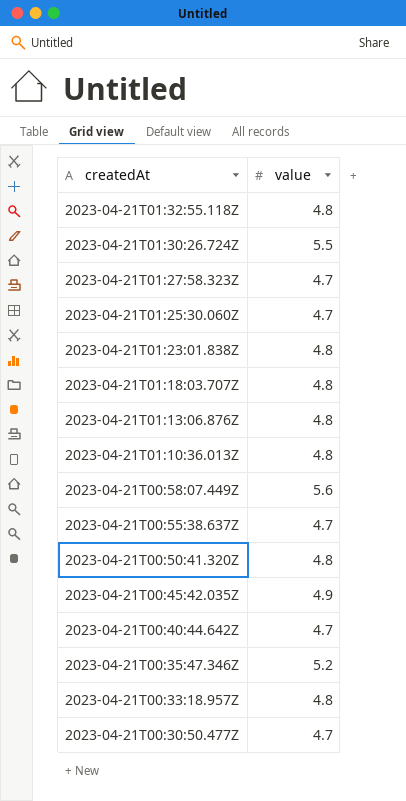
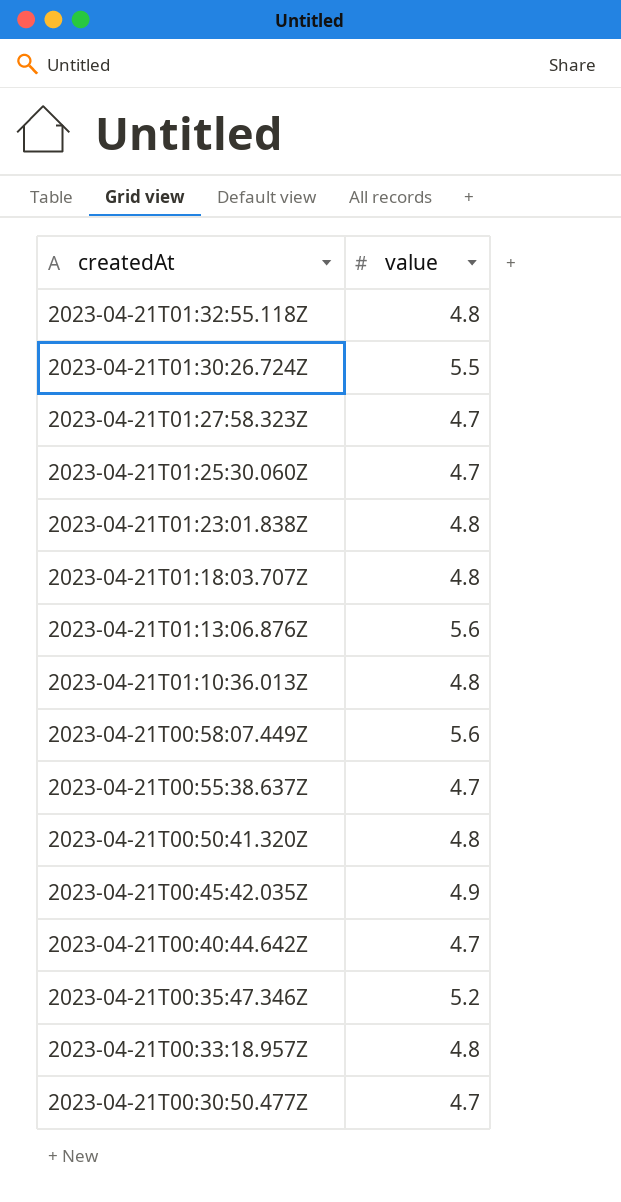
2023-04-21T01:13:06.876Z | value: 4.8 -> 5.6

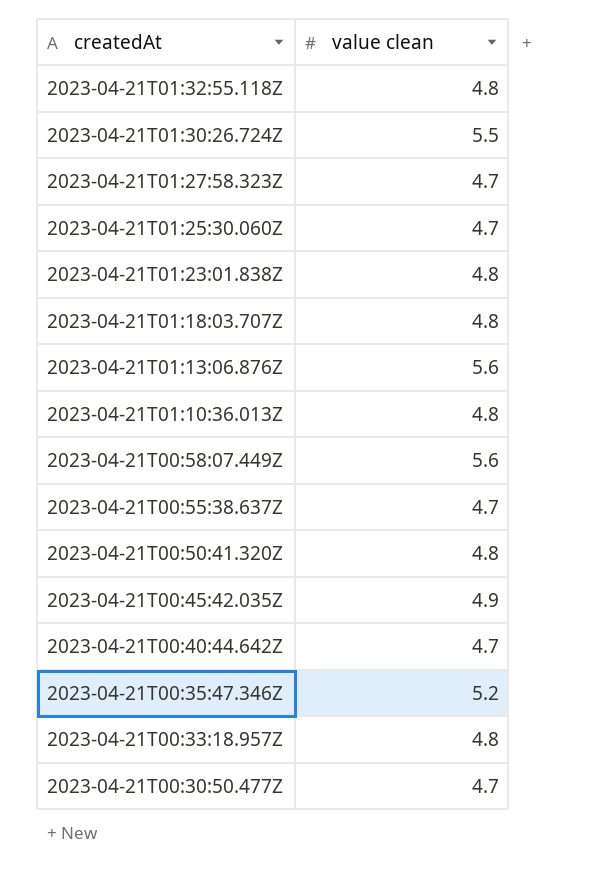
column name: value -> value clean

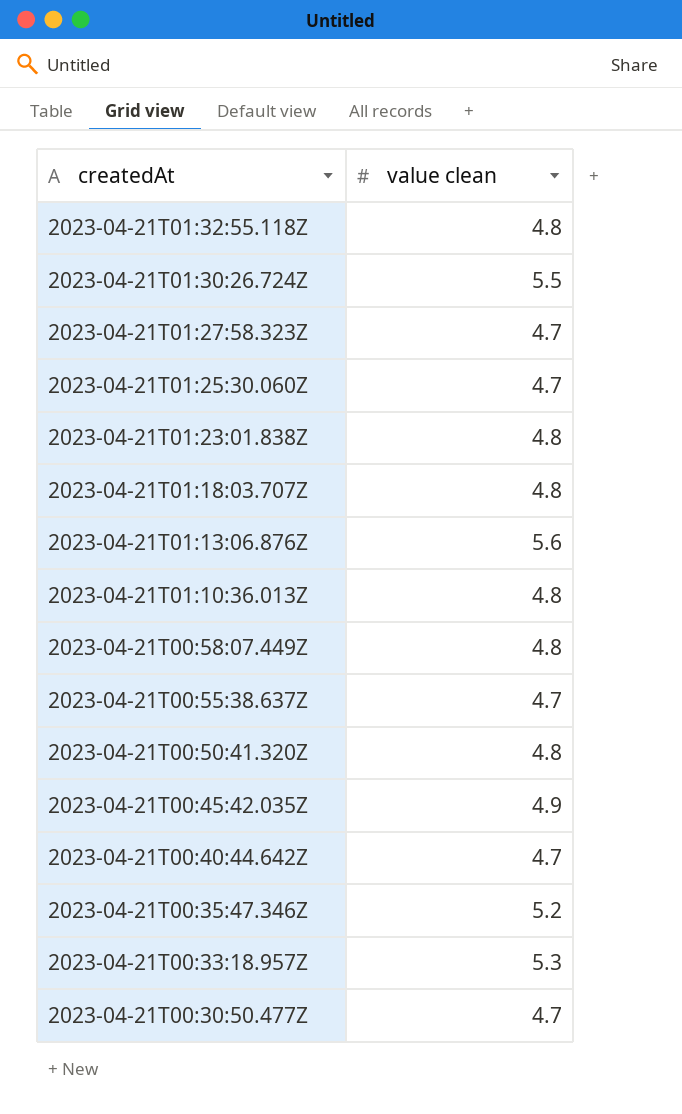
2023-04-21T00:58:07.449Z | value clean: 5.6 -> 4.8
2023-04-21T00:33:18.957Z | value clean: 4.8 -> 5.3

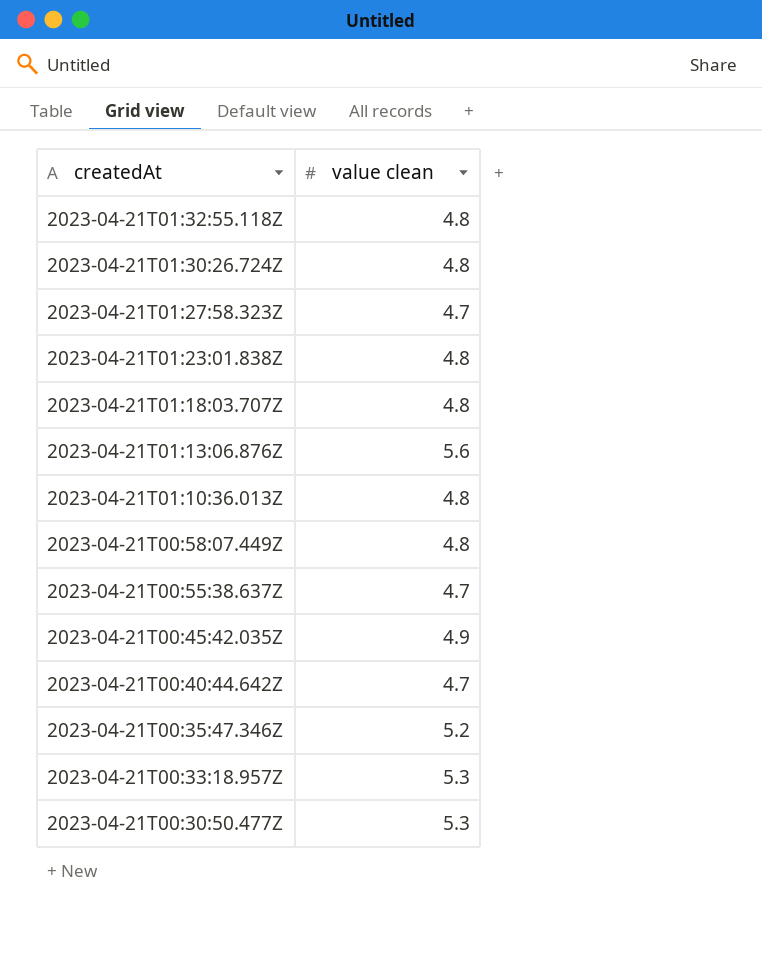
row 2023-04-21T01:25:30.060Z: 4.7 -> none
row 2023-04-21T00:50:41.320Z: 4.8 -> none
2023-04-21T01:30:26.724Z | value clean: 5.5 -> 4.8
2023-04-21T00:30:50.477Z | value clean: 4.7 -> 5.3

